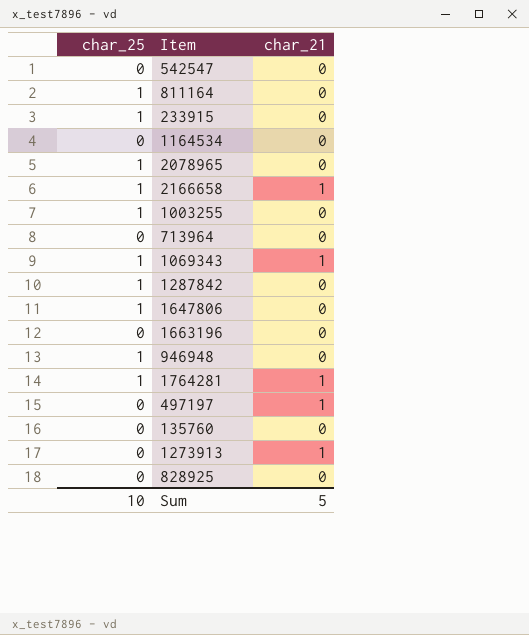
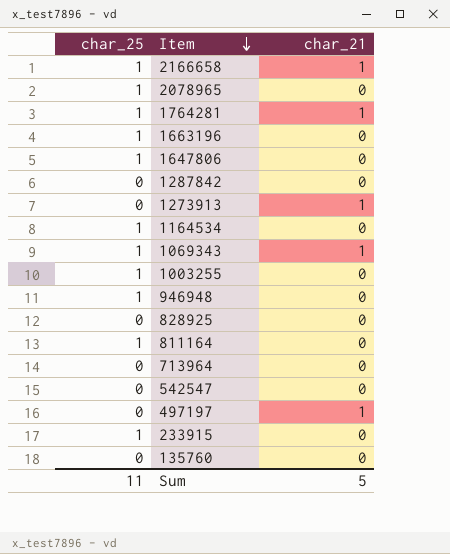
row order: none -> Item descending
1663196 | char_25: 0 -> 1
1287842 | char_25: 1 -> 0
1164534 | char_25: 0 -> 1
Sum | char_25: 10 -> 11

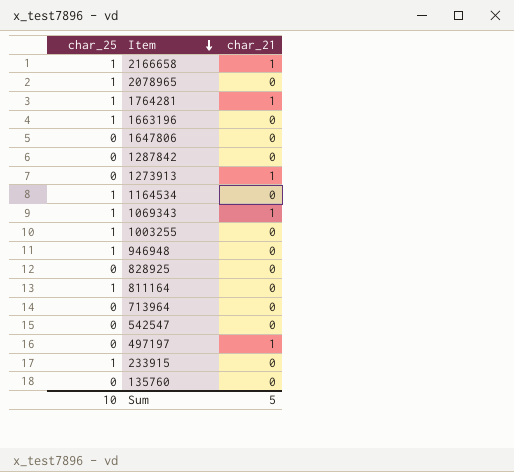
1647806 | char_25: 1 -> 0
Sum | char_25: 11 -> 10

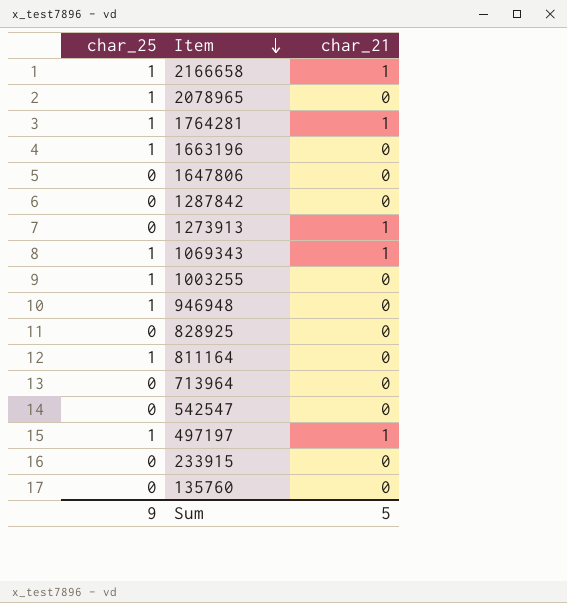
row 1164534: 1 | 0 -> none
497197 | char_25: 0 -> 1
233915 | char_25: 1 -> 0
Sum | char_25: 10 -> 9

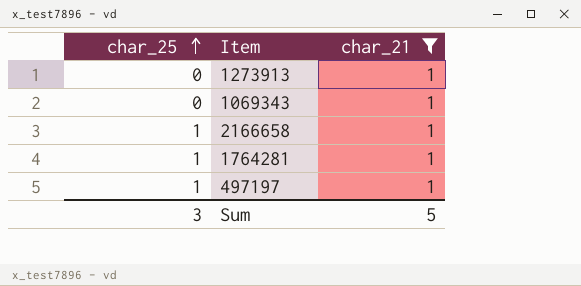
filter: none -> char_21 = 1
row order: Item descending -> char_25 ascending
1069343 | char_25: 1 -> 0
Sum | char_25: 9 -> 3

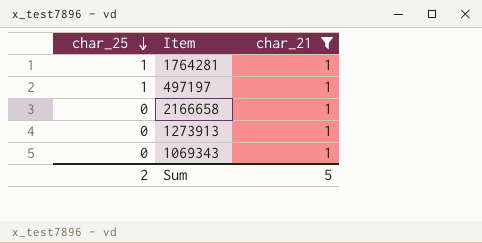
row order: char_25 ascending -> char_25 descending
2166658 | char_25: 1 -> 0
Sum | char_25: 3 -> 2

